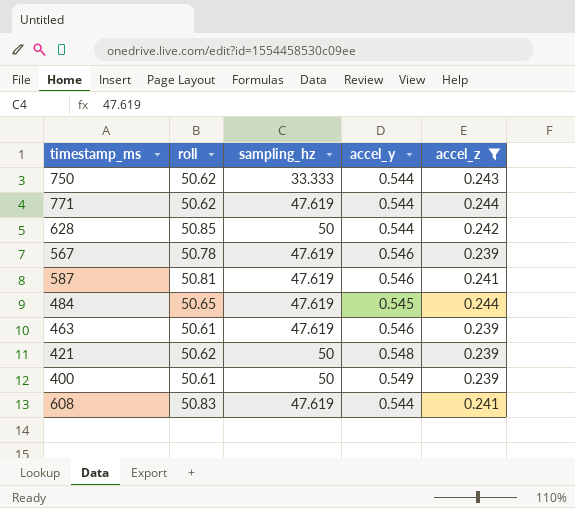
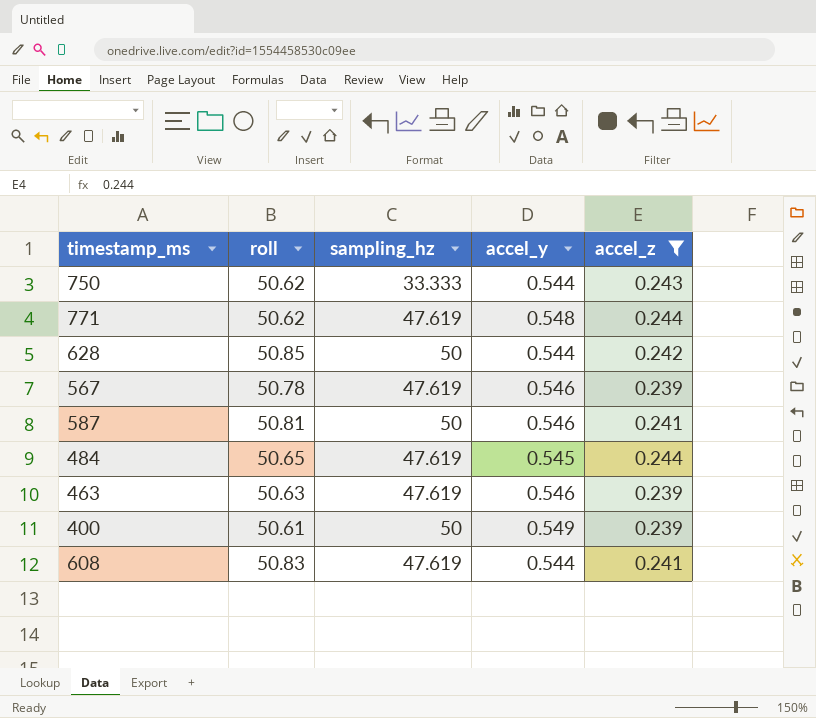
row 421: 50.62 | 50 | 0.548 | 0.239 -> none
771 | accel_y: 0.544 -> 0.548
587 | sampling_hz: 47.619 -> 50
463 | roll: 50.61 -> 50.63

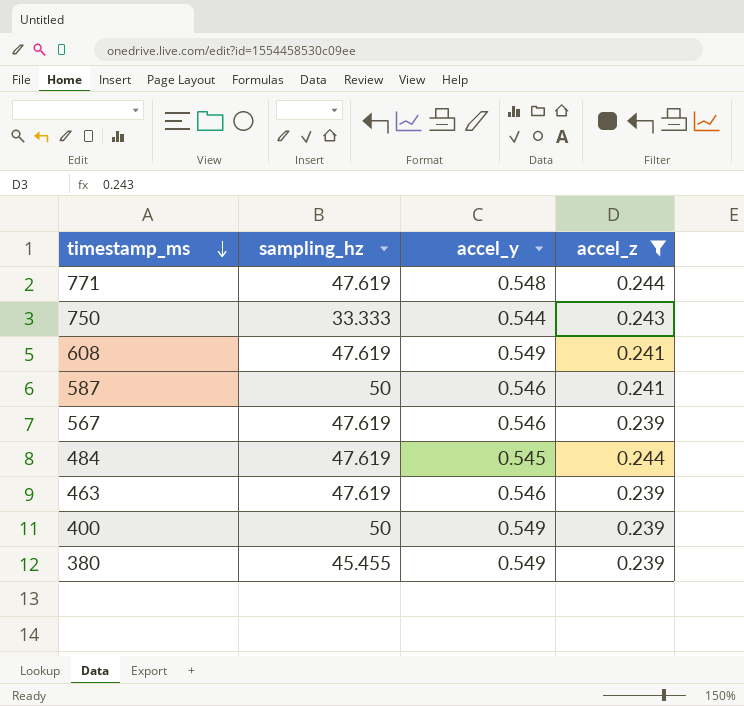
row order: none -> timestamp_ms descending
column roll | position: 2 -> none
row 628: 50.85 | 50 | 0.544 | 0.242 -> none
608 | accel_y: 0.544 -> 0.549
row 380: none -> 45.455 | 0.549 | 0.239

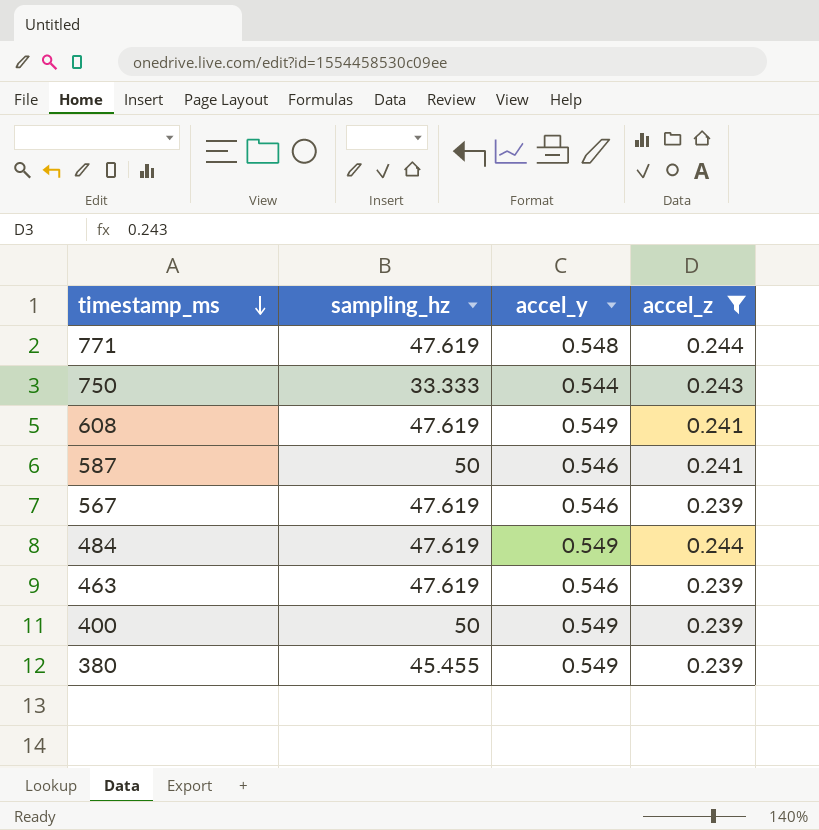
484 | accel_y: 0.545 -> 0.549

